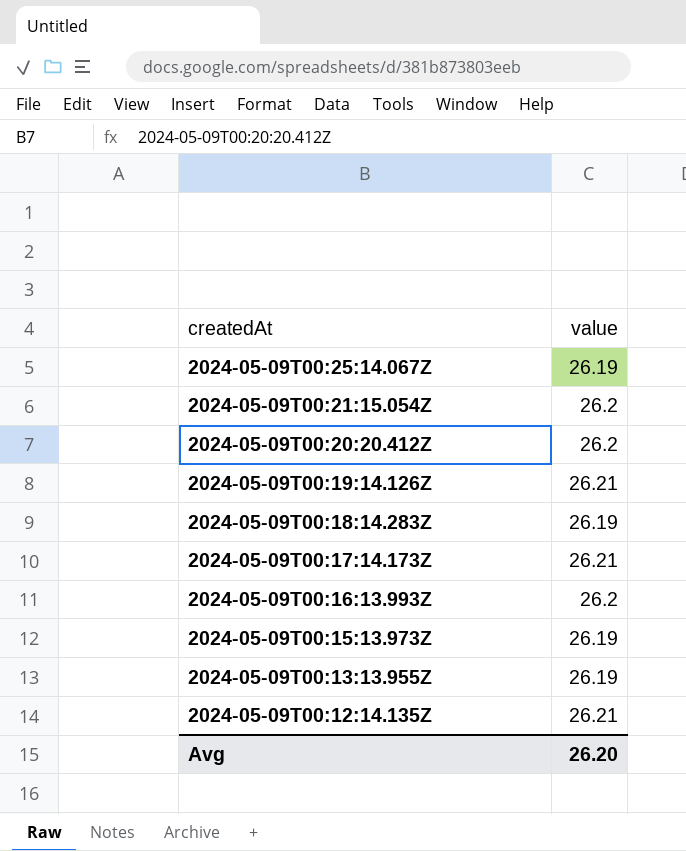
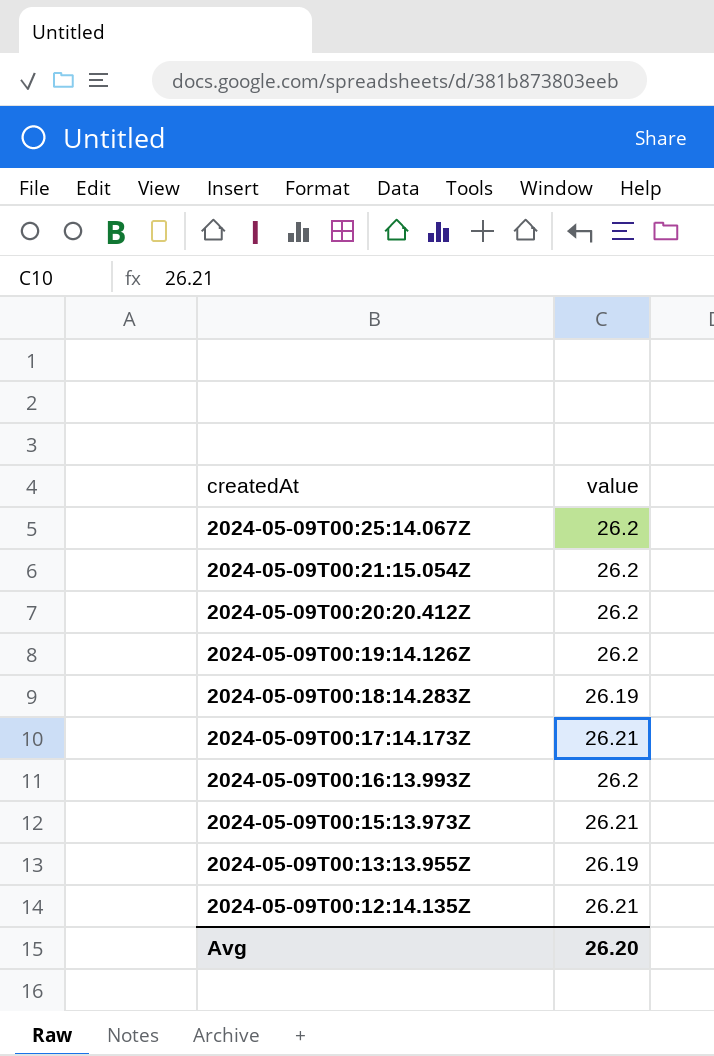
2024-05-09T00:25:14.067Z | value: 26.19 -> 26.2
2024-05-09T00:19:14.126Z | value: 26.21 -> 26.2
2024-05-09T00:15:13.973Z | value: 26.19 -> 26.21

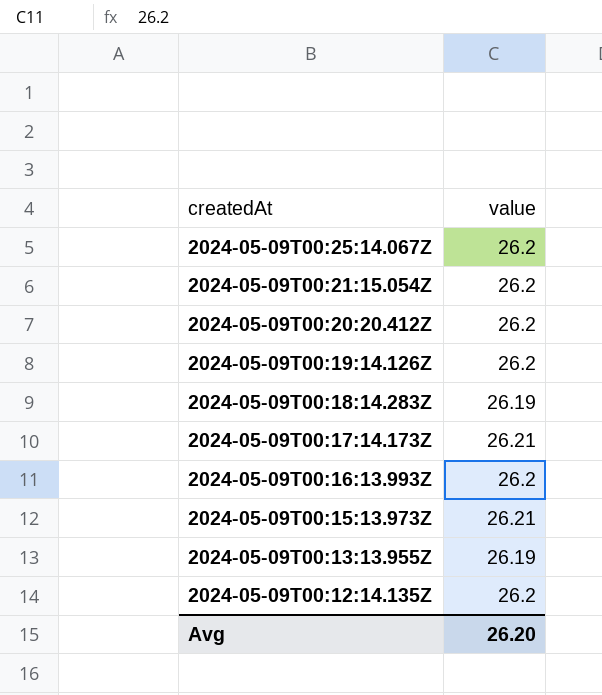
2024-05-09T00:12:14.135Z | value: 26.21 -> 26.2

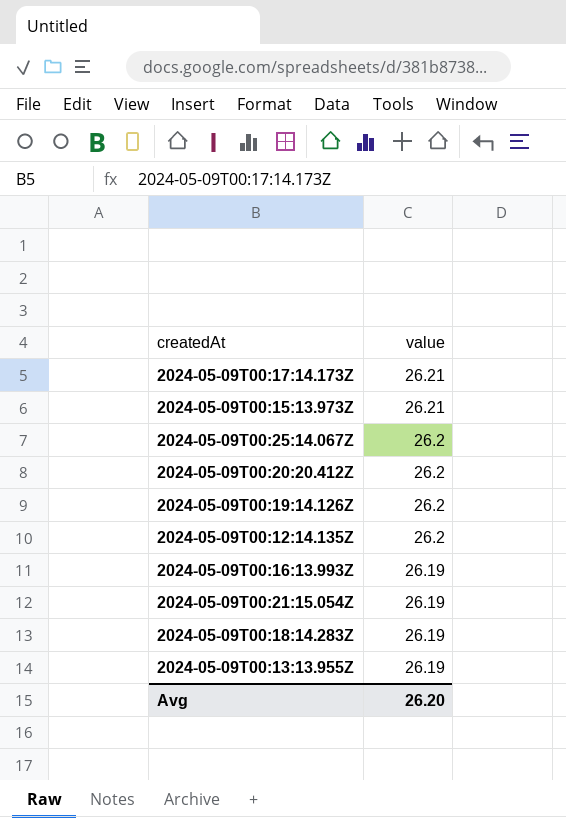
row order: createdAt descending -> value descending
2024-05-09T00:16:13.993Z | value: 26.2 -> 26.19
2024-05-09T00:21:15.054Z | value: 26.2 -> 26.19

